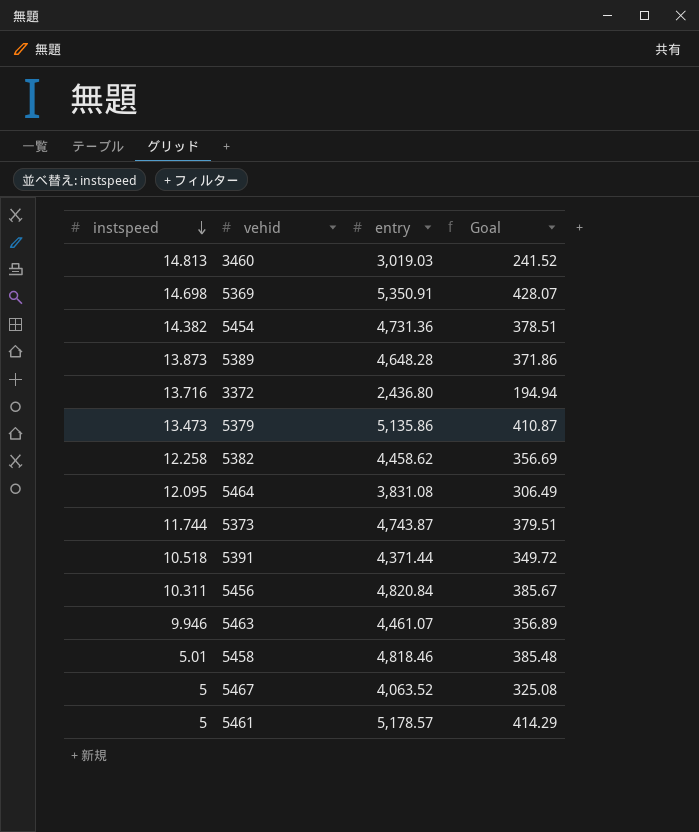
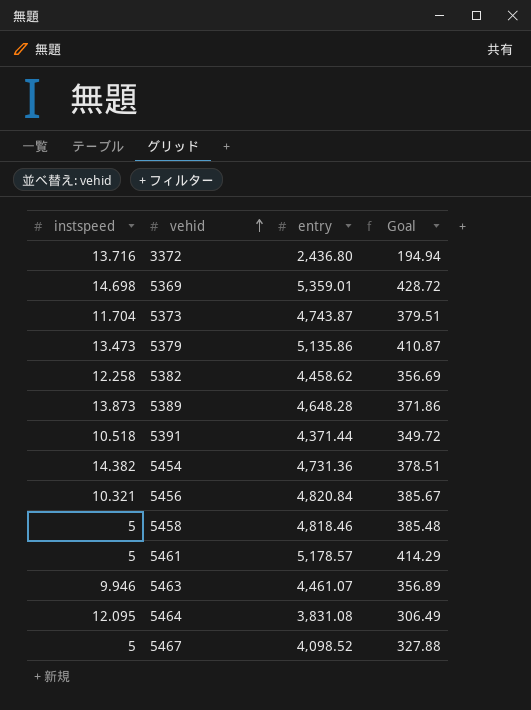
row order: instspeed descending -> vehid ascending
row 3460: 14.813 | 3,019.03 | 241.52 -> none
5369 | entry: 5,350.91 -> 5,359.01
5369 | Goal: 428.07 -> 428.72
5373 | instspeed: 11.744 -> 11.704
5456 | instspeed: 10.311 -> 10.321
5458 | instspeed: 5.01 -> 5
5467 | entry: 4,063.52 -> 4,098.52
5467 | Goal: 325.08 -> 327.88

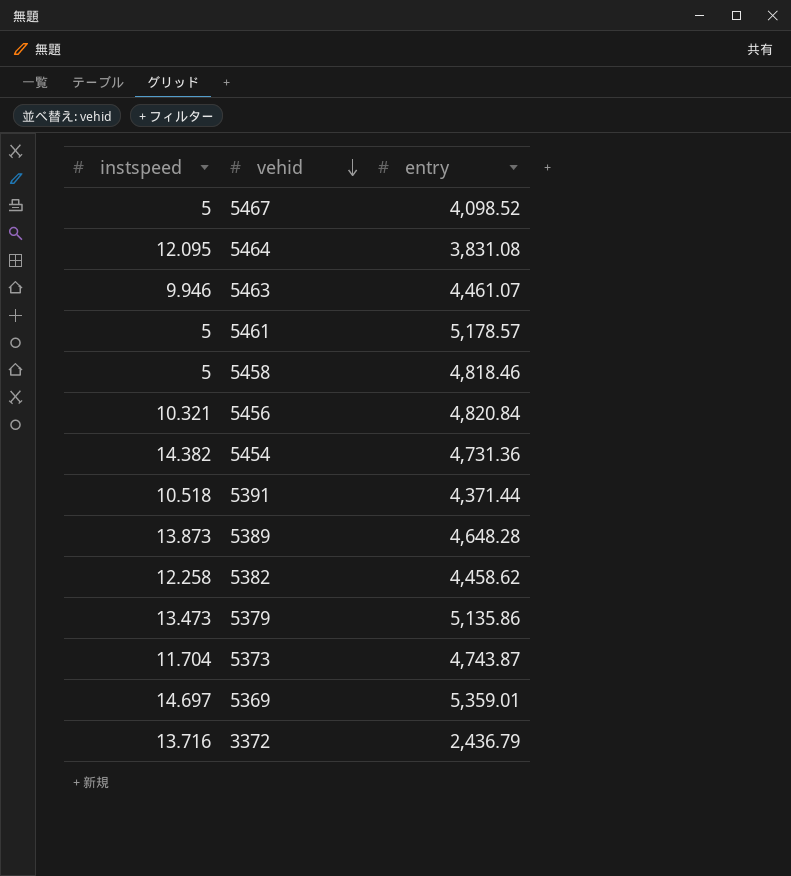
row order: vehid ascending -> vehid descending
column Goal | formula: [entry] * 0.08 -> none
5369 | instspeed: 14.698 -> 14.697
3372 | entry: 2,436.80 -> 2,436.79

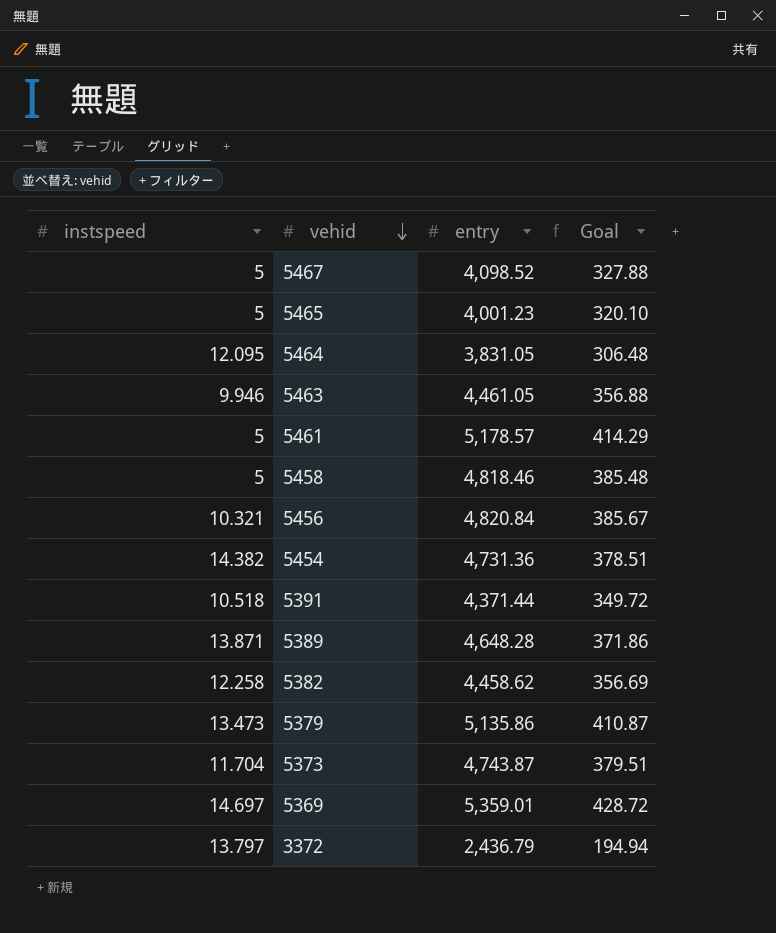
column Goal | formula: none -> [entry] * 0.08
row 5465: none -> 5 | 4,001.23 | 320.10
5464 | entry: 3,831.08 -> 3,831.05
5463 | entry: 4,461.07 -> 4,461.05
5389 | instspeed: 13.873 -> 13.871
3372 | instspeed: 13.716 -> 13.797

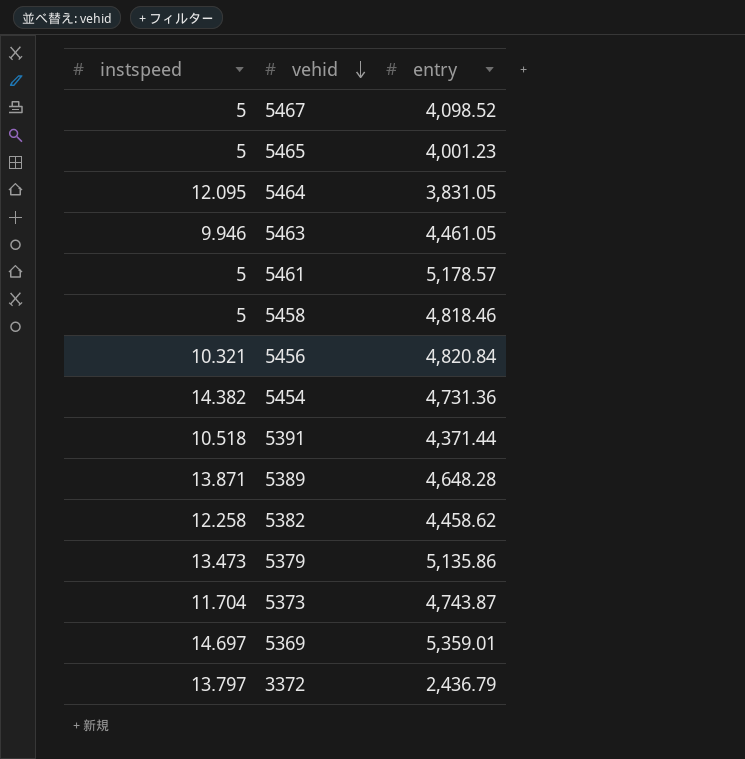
column Goal | formula: [entry] * 0.08 -> none

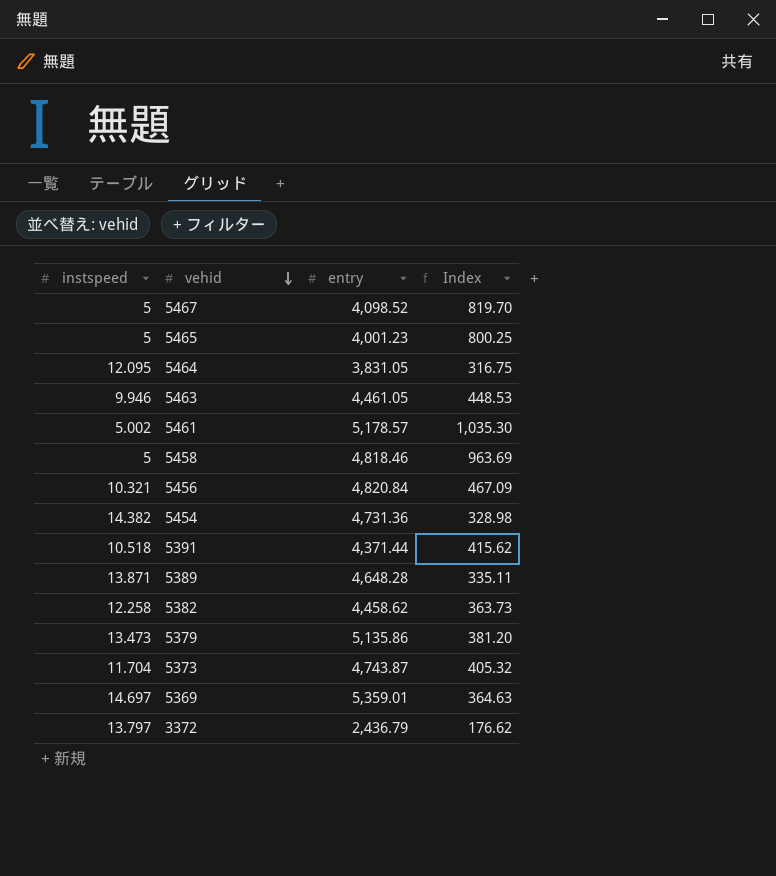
column Index | formula: none -> [entry] / [instspeed]
5461 | instspeed: 5 -> 5.002

